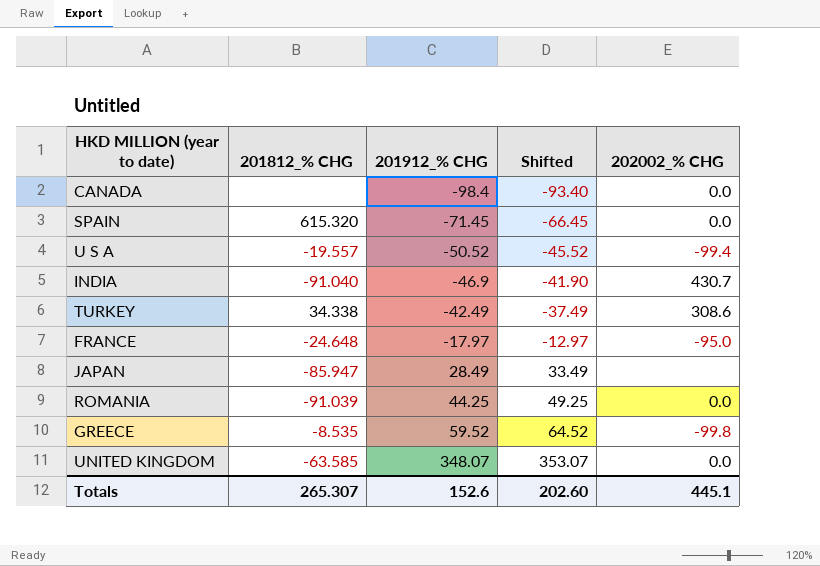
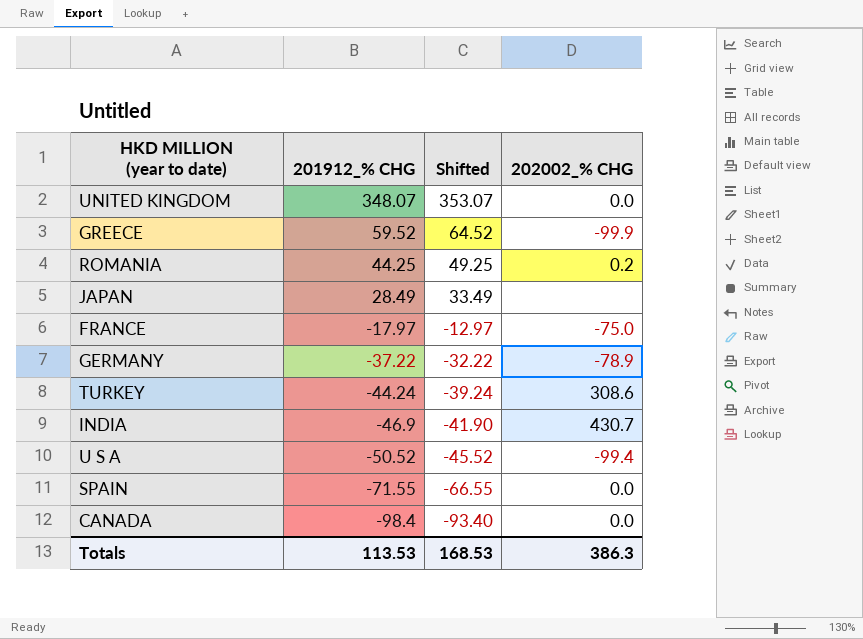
row order: 201912_% CHG ascending -> 201912_% CHG descending
column 201812_% CHG | position: 2 -> none
GREECE | 202002_% CHG: -99.8 -> -99.9
ROMANIA | 202002_% CHG: 0.0 -> 0.2
FRANCE | 202002_% CHG: -95.0 -> -75.0
row GERMANY: none -> -37.22 | -32.22 | -78.9
TURKEY | 201912_% CHG: -42.49 -> -44.24
TURKEY | Shifted: -37.49 -> -39.24
SPAIN | 201912_% CHG: -71.45 -> -71.55
SPAIN | Shifted: -66.45 -> -66.55
Totals | 201912_% CHG: 152.6 -> 113.53
Totals | Shifted: 202.60 -> 168.53
Totals | 202002_% CHG: 445.1 -> 386.3

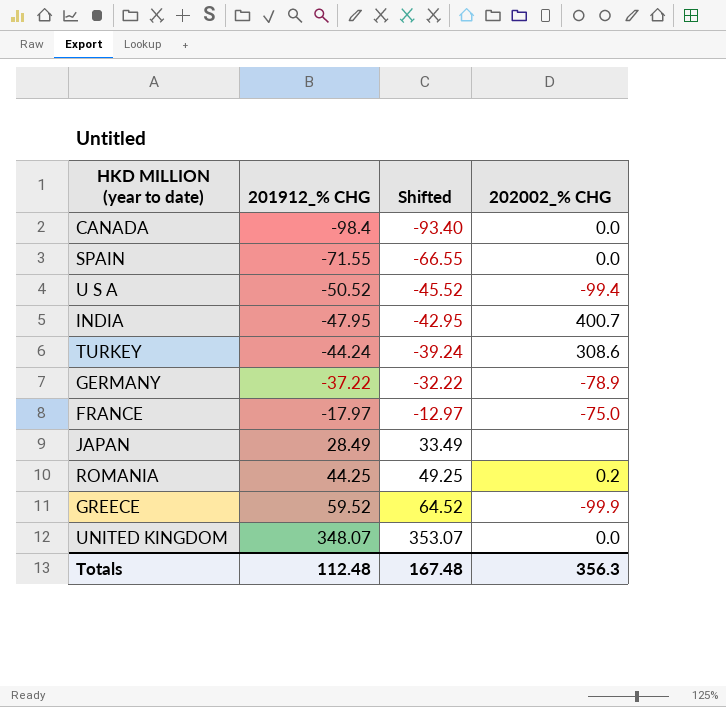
row order: 201912_% CHG descending -> 201912_% CHG ascending
INDIA | 201912_% CHG: -46.9 -> -47.95
INDIA | Shifted: -41.90 -> -42.95
INDIA | 202002_% CHG: 430.7 -> 400.7
Totals | 201912_% CHG: 113.53 -> 112.48
Totals | Shifted: 168.53 -> 167.48
Totals | 202002_% CHG: 386.3 -> 356.3

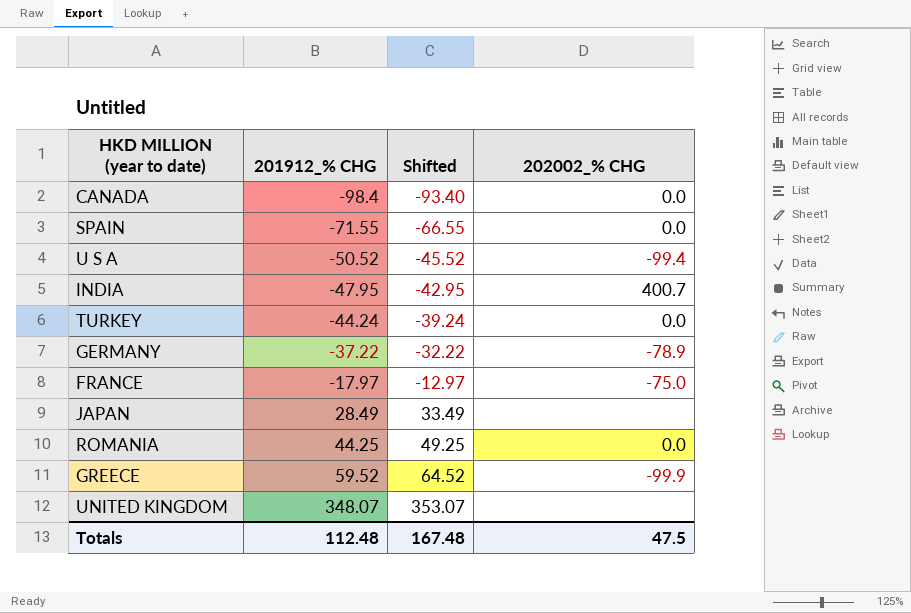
TURKEY | 202002_% CHG: 308.6 -> 0.0
ROMANIA | 202002_% CHG: 0.2 -> 0.0
UNITED KINGDOM | 202002_% CHG: 0.0 -> none
Totals | 202002_% CHG: 356.3 -> 47.5

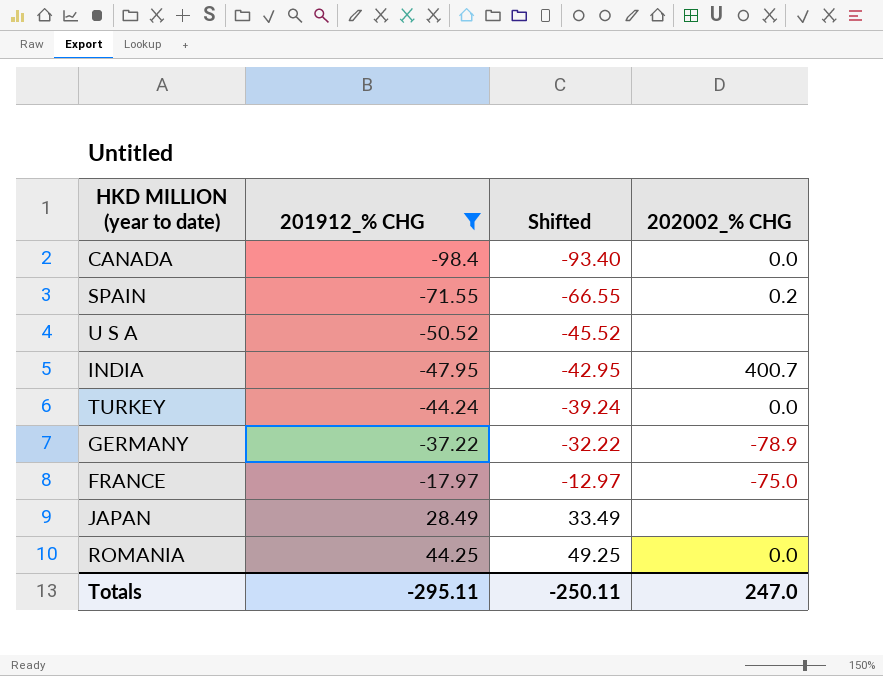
filter: none -> 201912_% CHG <= 44.25
SPAIN | 202002_% CHG: 0.0 -> 0.2
U S A | 202002_% CHG: -99.4 -> none
Totals | 201912_% CHG: 112.48 -> -295.11
Totals | Shifted: 167.48 -> -250.11
Totals | 202002_% CHG: 47.5 -> 247.0

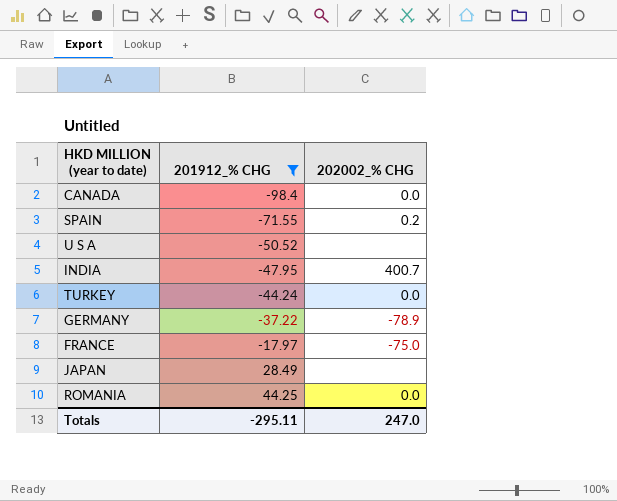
column Shifted | formula: [201912_% CHG] + 5 -> none

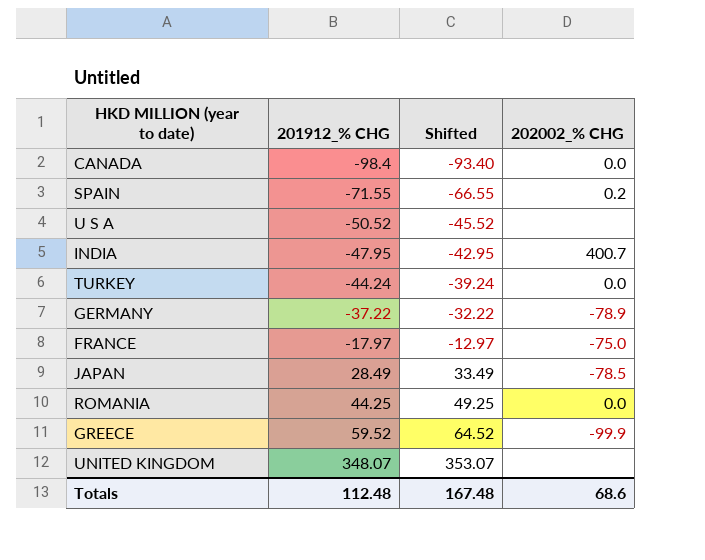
filter: 201912_% CHG <= 44.25 -> none
column Shifted | formula: none -> [201912_% CHG] + 5
JAPAN | 202002_% CHG: none -> -78.5
Totals | 201912_% CHG: -295.11 -> 112.48
Totals | 202002_% CHG: 247.0 -> 68.6

